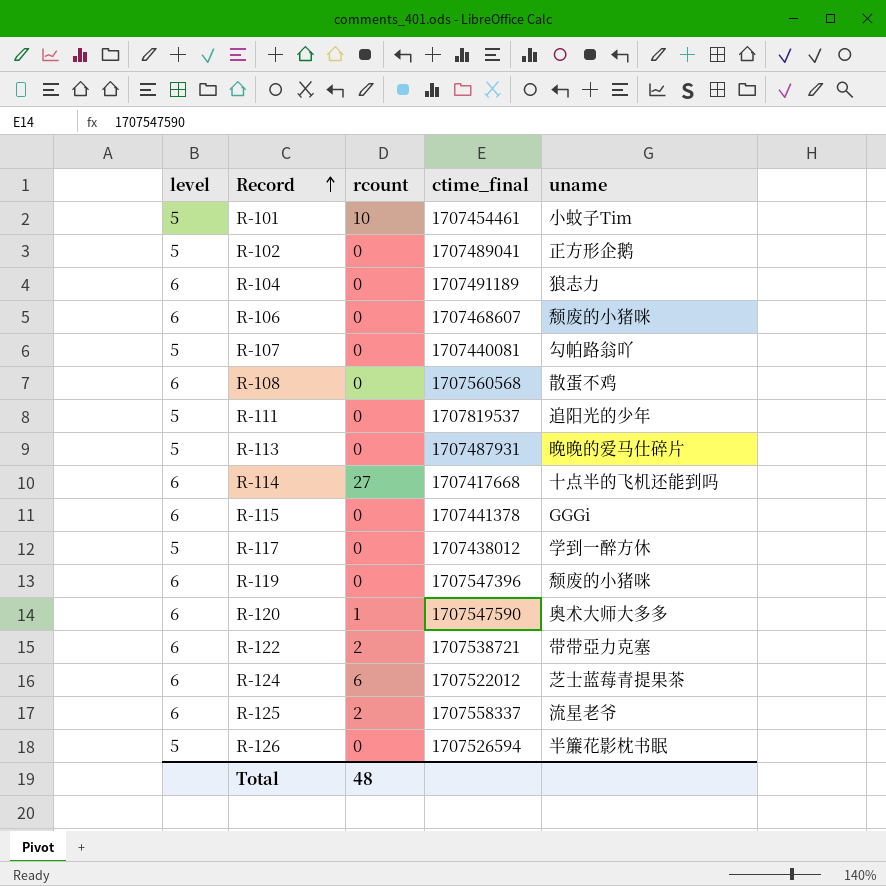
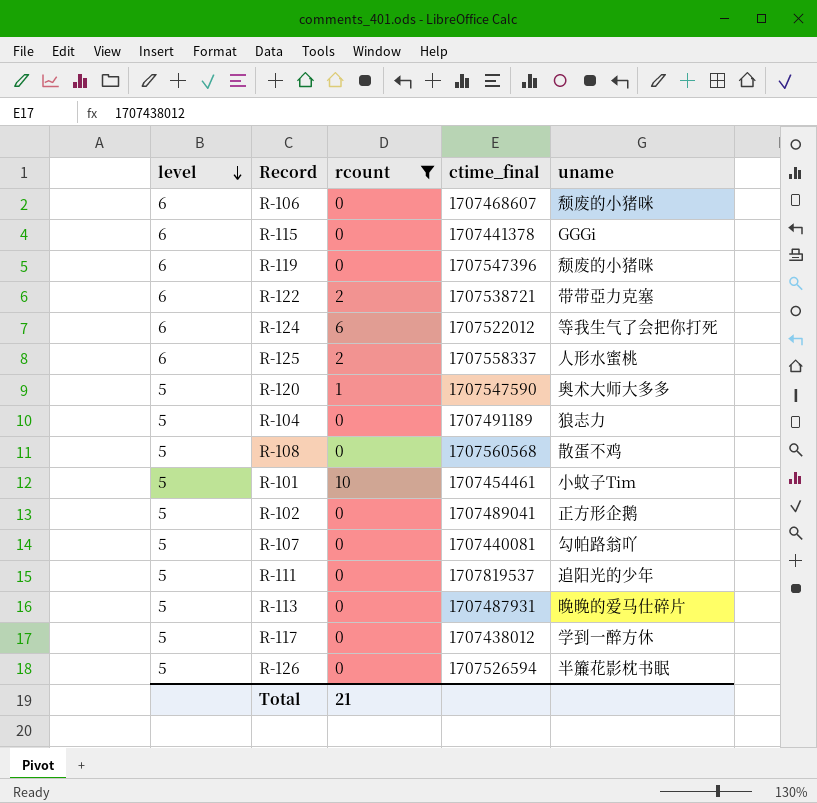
filter: none -> rcount != 27
row order: Record ascending -> level descending
R-124 | uname: 芝士蓝莓青提果茶 -> 等我生气了会把你打死
R-125 | uname: 流星老爷 -> 人形水蜜桃
R-120 | level: 6 -> 5
R-104 | level: 6 -> 5
R-108 | level: 6 -> 5
Total | rcount: 48 -> 21

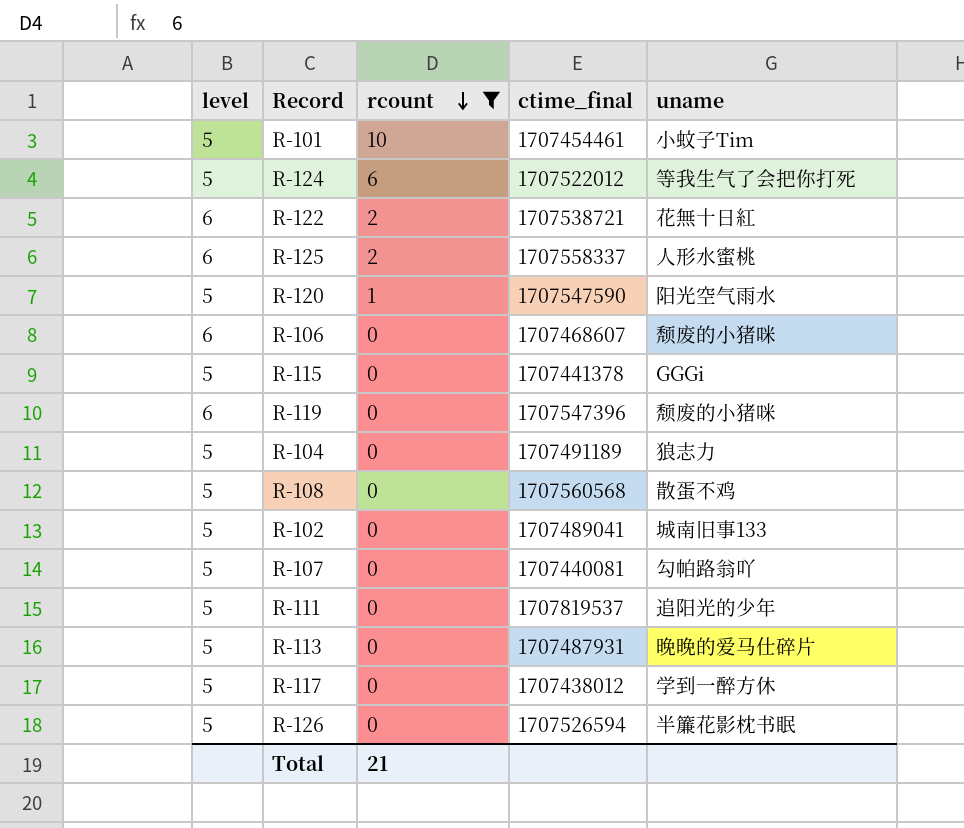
row order: level descending -> rcount descending
R-124 | level: 6 -> 5
R-122 | uname: 带带亞力克塞 -> 花無十日紅
R-120 | uname: 奥术大师大多多 -> 阳光空气雨水
R-115 | level: 6 -> 5
R-102 | uname: 正方形企鹅 -> 城南旧事133

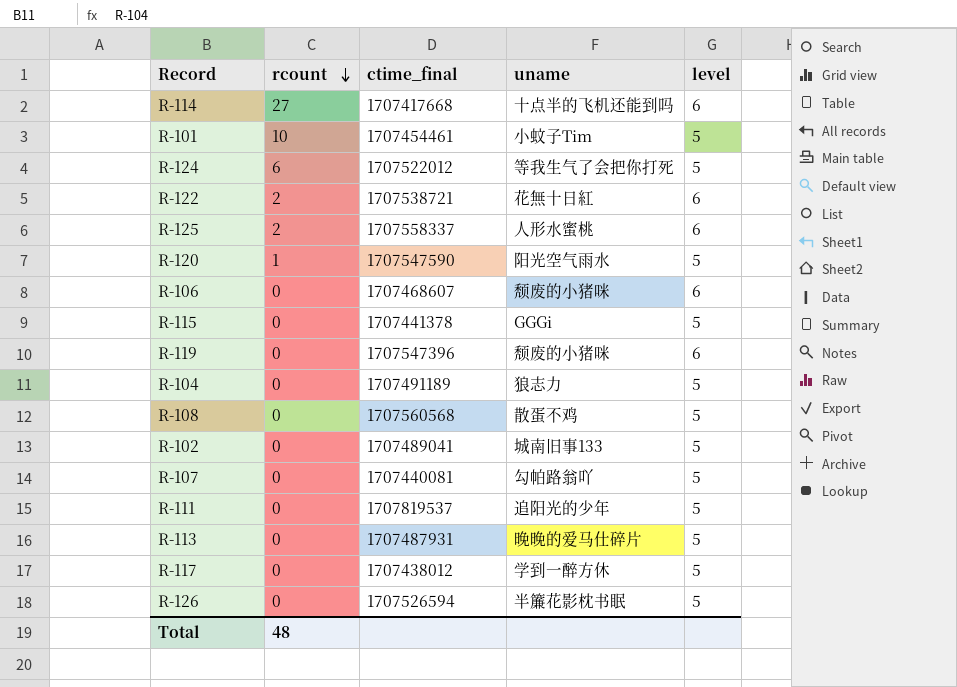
filter: rcount != 27 -> none
column level | position: 1 -> 5
Total | rcount: 21 -> 48

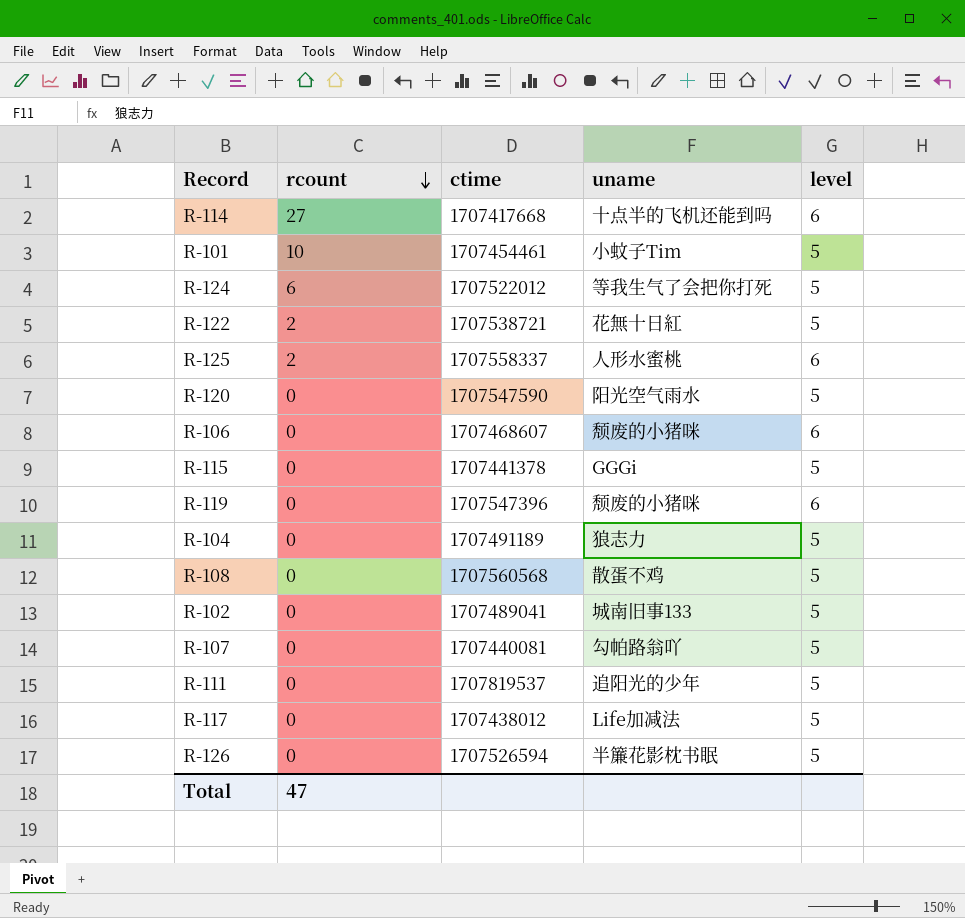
column name: ctime_final -> ctime
row R-113: 0 | 1707487931 | 晚晚的爱马仕碎片 | 5 -> none
R-122 | level: 6 -> 5
R-120 | rcount: 1 -> 0
R-117 | uname: 学到一醉方休 -> Life加减法
Total | rcount: 48 -> 47

